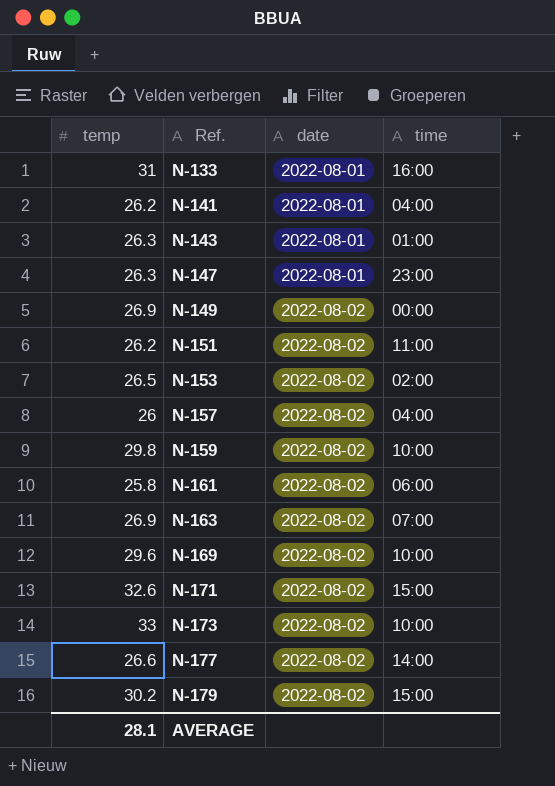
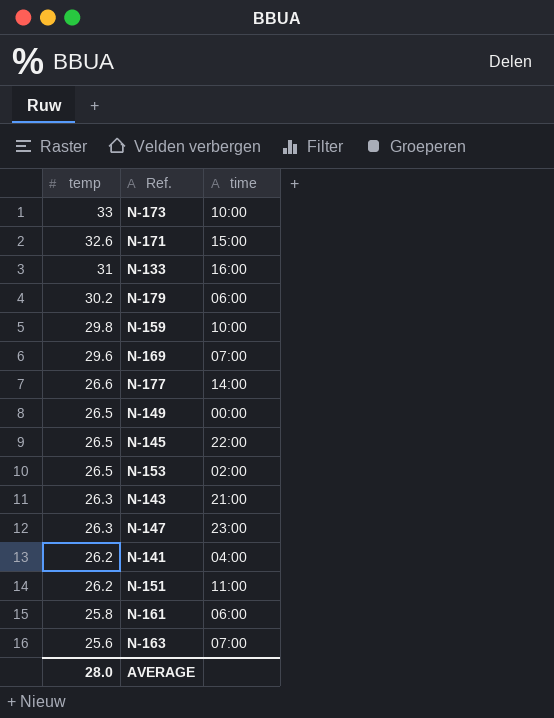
row order: Ref. ascending -> temp descending
column date | position: 3 -> none
row N-157: 26 | 2022-08-02 | 04:00 -> none
N-179 | time: 15:00 -> 06:00
N-169 | time: 10:00 -> 07:00
N-149 | temp: 26.9 -> 26.5
row N-145: none -> 26.5 | 22:00
N-143 | time: 01:00 -> 21:00
N-163 | temp: 26.9 -> 25.6
AVERAGE | temp: 28.1 -> 28.0

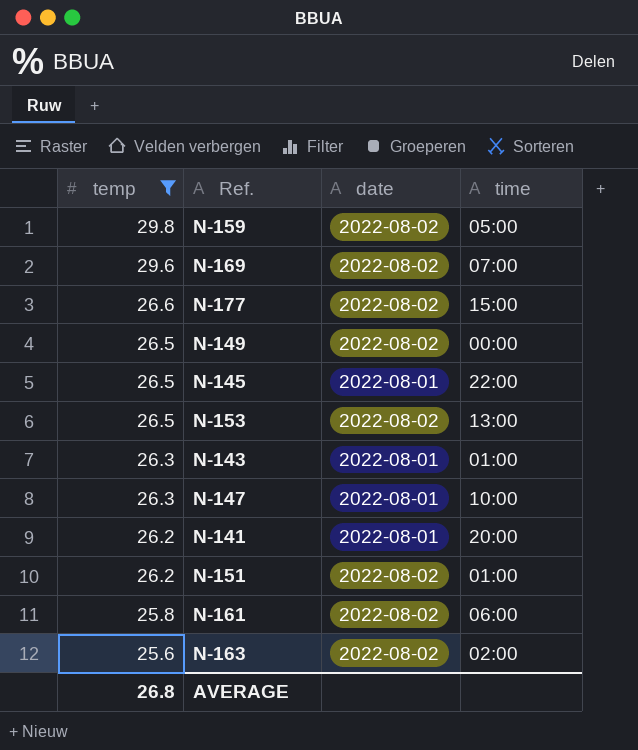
filter: none -> temp <= 29.8
column date | position: none -> 3
N-159 | time: 10:00 -> 05:00
N-177 | time: 14:00 -> 15:00
N-153 | time: 02:00 -> 13:00
N-143 | time: 21:00 -> 01:00
N-147 | time: 23:00 -> 10:00
N-141 | time: 04:00 -> 20:00
N-151 | time: 11:00 -> 01:00
N-163 | time: 07:00 -> 02:00
AVERAGE | temp: 28.0 -> 26.8

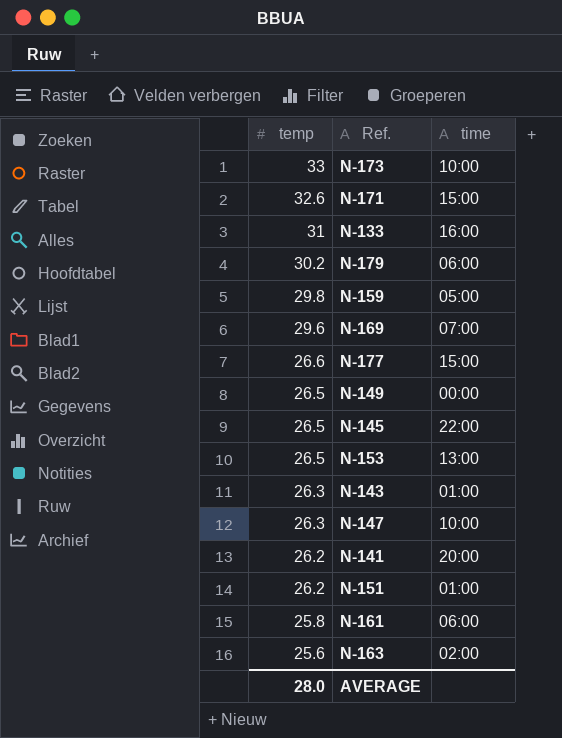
filter: temp <= 29.8 -> none
column date | position: 3 -> none
AVERAGE | temp: 26.8 -> 28.0

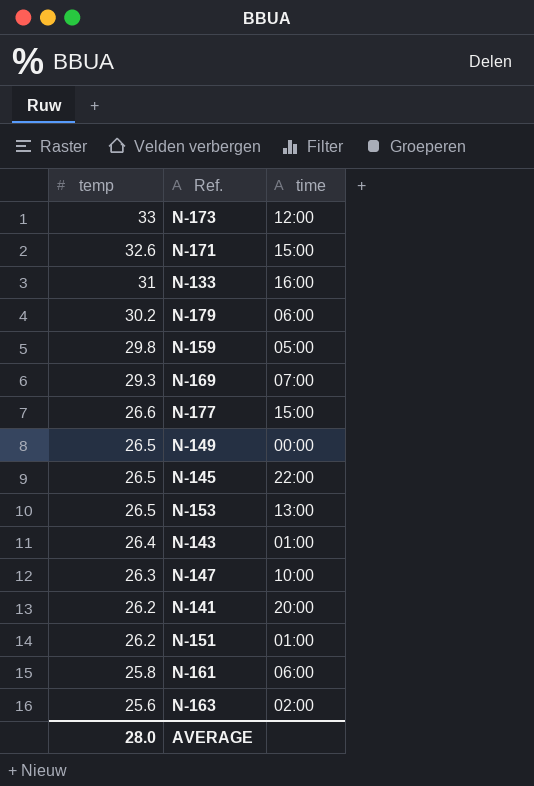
N-173 | time: 10:00 -> 12:00
N-169 | temp: 29.6 -> 29.3
N-143 | temp: 26.3 -> 26.4

